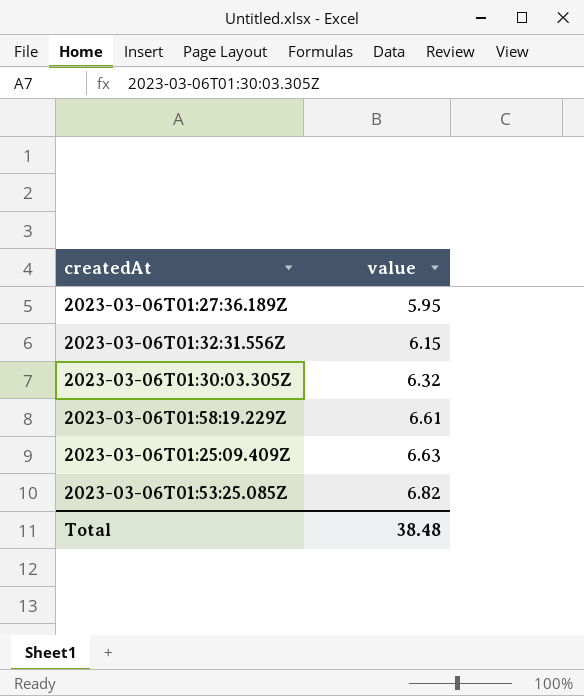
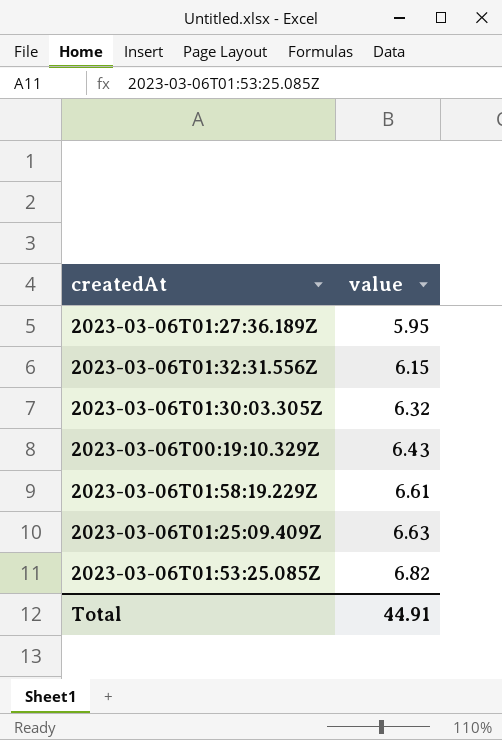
row 2023-03-06T00:19:10.329Z: none -> 6.43
Total | value: 38.48 -> 44.91

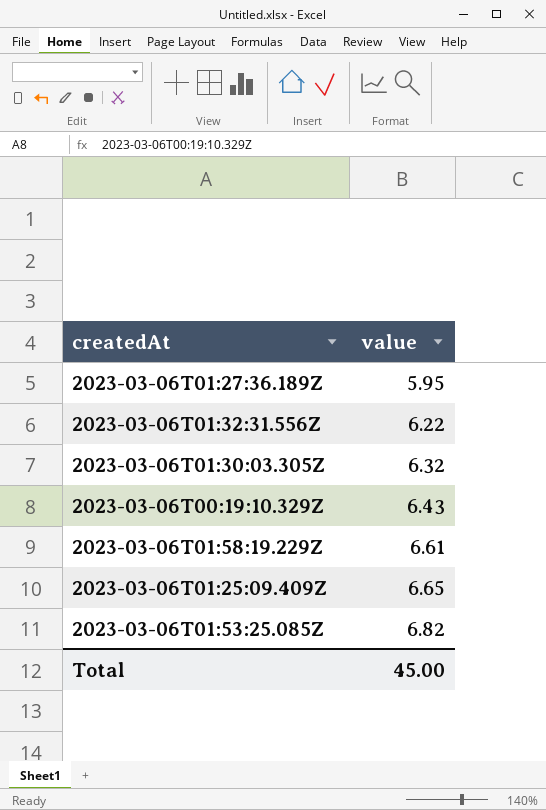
2023-03-06T01:32:31.556Z | value: 6.15 -> 6.22
2023-03-06T01:25:09.409Z | value: 6.63 -> 6.65
Total | value: 44.91 -> 45.00

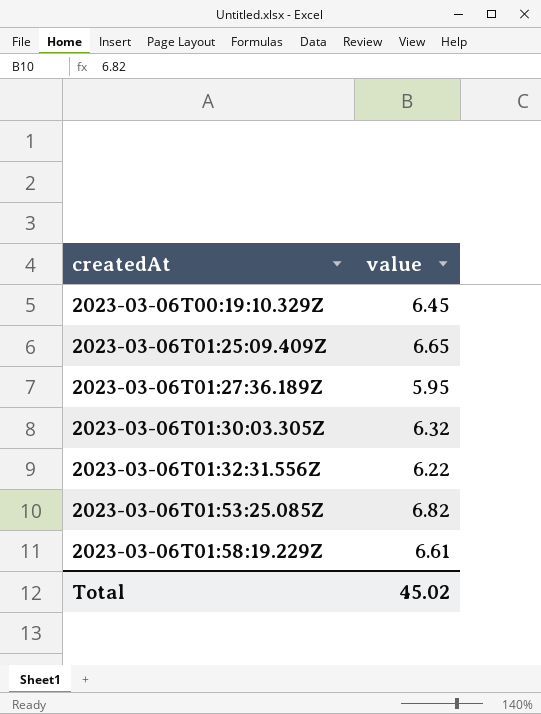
row order: value ascending -> createdAt ascending
2023-03-06T00:19:10.329Z | value: 6.43 -> 6.45
Total | value: 45.00 -> 45.02

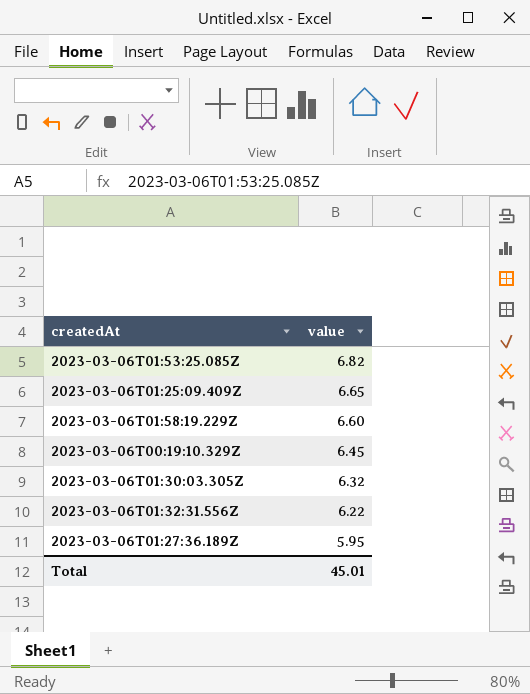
row order: createdAt ascending -> value descending
2023-03-06T01:58:19.229Z | value: 6.61 -> 6.60
Total | value: 45.02 -> 45.01

